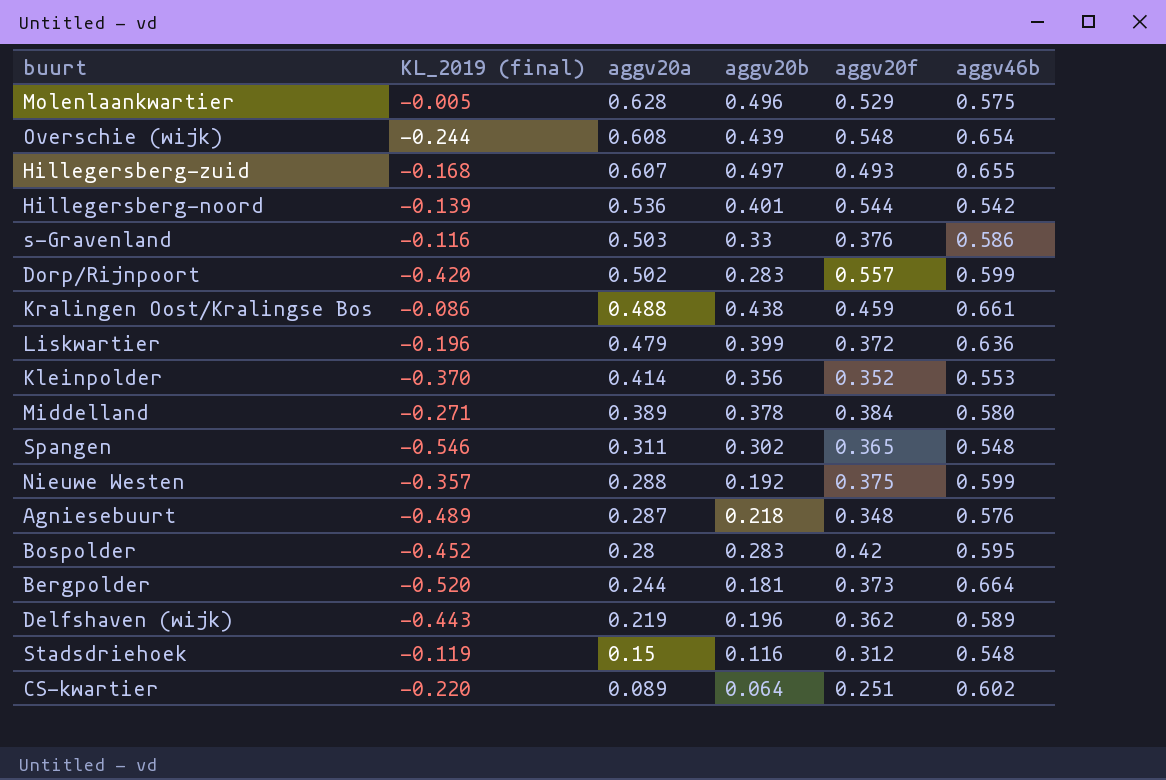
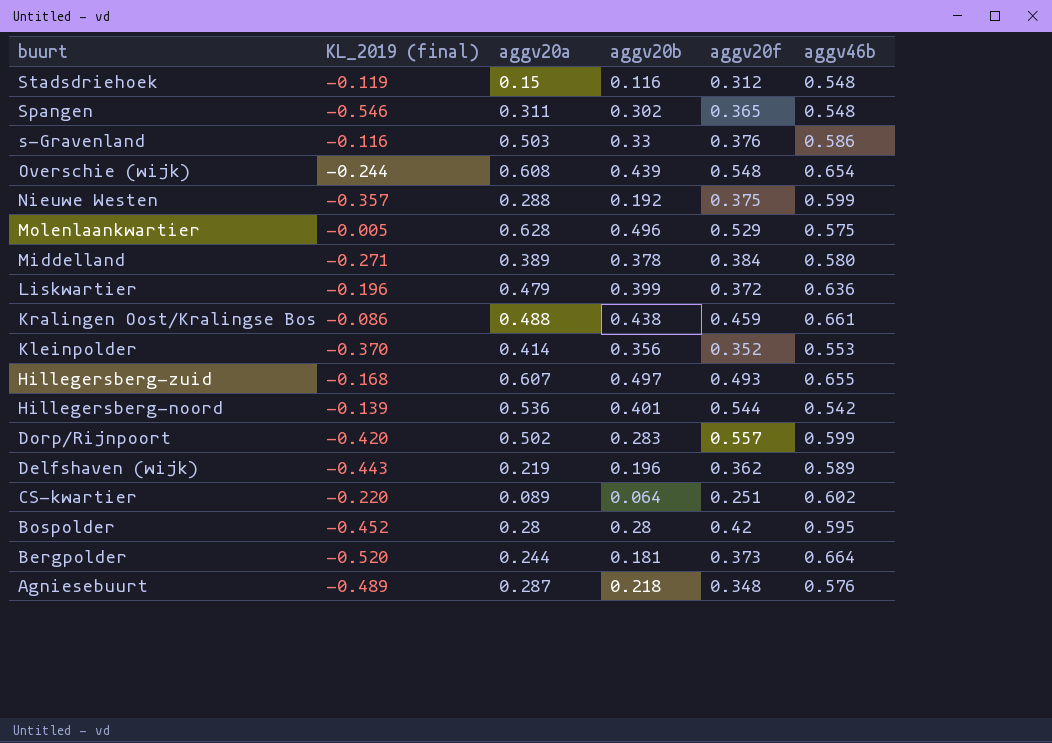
row order: aggv20a descending -> buurt descending
Bospolder | aggv20b: 0.283 -> 0.28

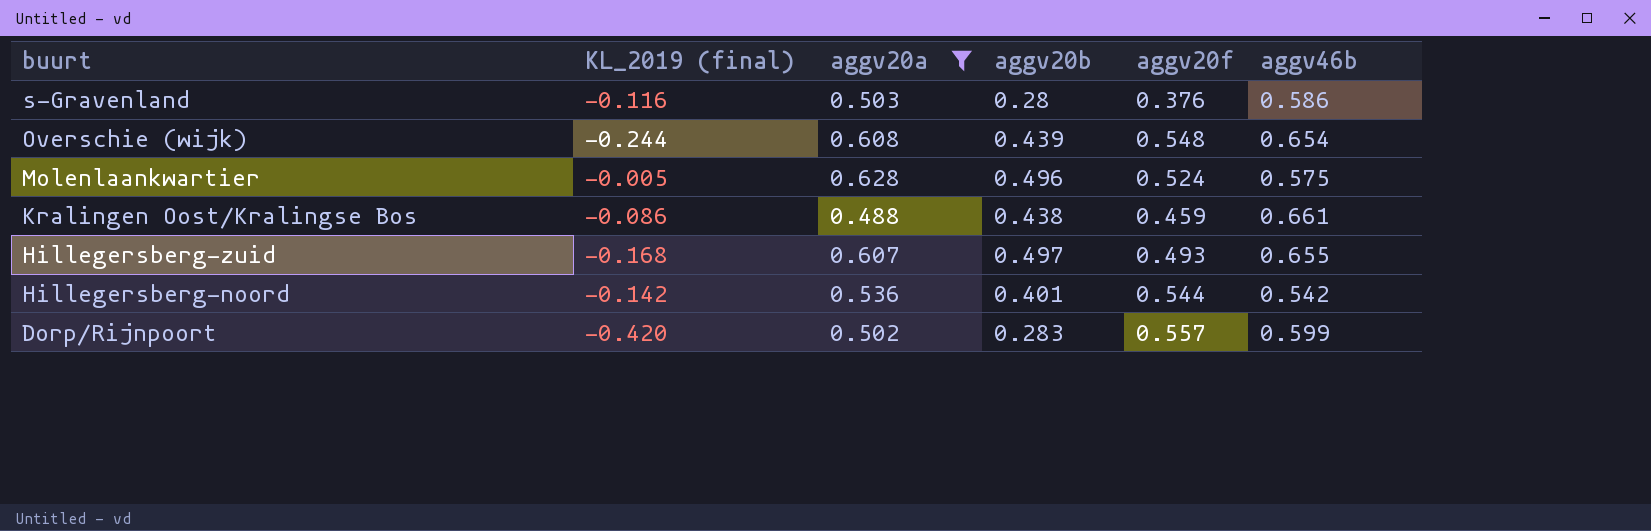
filter: none -> aggv20a >= 0.488
s-Gravenland | aggv20b: 0.33 -> 0.28
Molenlaankwartier | aggv20f: 0.529 -> 0.524
Hillegersberg-noord | KL_2019 (final): -0.139 -> -0.142

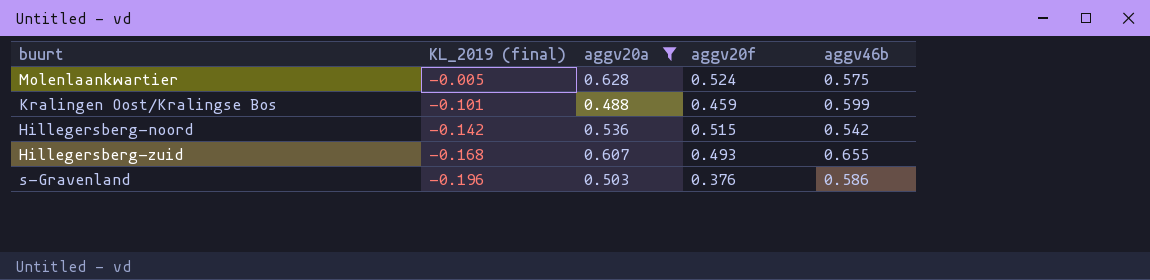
row order: buurt descending -> KL_2019 (final) descending
column aggv20b | position: 4 -> none
row Overschie (wijk): -0.244 | 0.608 | 0.439 | 0.548 | 0.654 -> none
row Dorp/Rijnpoort: -0.420 | 0.502 | 0.283 | 0.557 | 0.599 -> none
Kralingen Oost/Kralingse Bos | KL_2019 (final): -0.086 -> -0.101
Kralingen Oost/Kralingse Bos | aggv46b: 0.661 -> 0.599
Hillegersberg-noord | aggv20f: 0.544 -> 0.515
s-Gravenland | KL_2019 (final): -0.116 -> -0.196

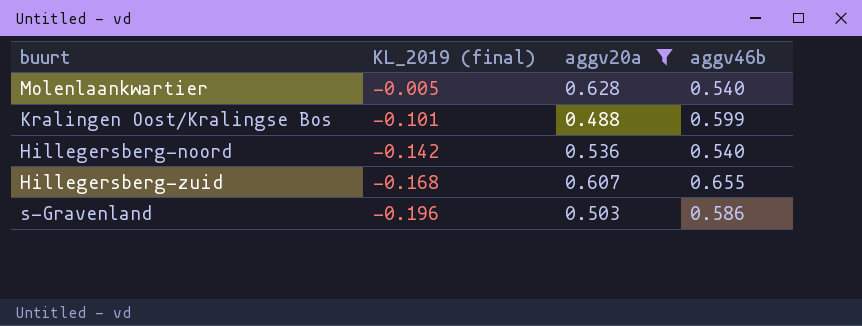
column aggv20f | position: 4 -> none
Molenlaankwartier | aggv46b: 0.575 -> 0.540
Hillegersberg-noord | aggv46b: 0.542 -> 0.540

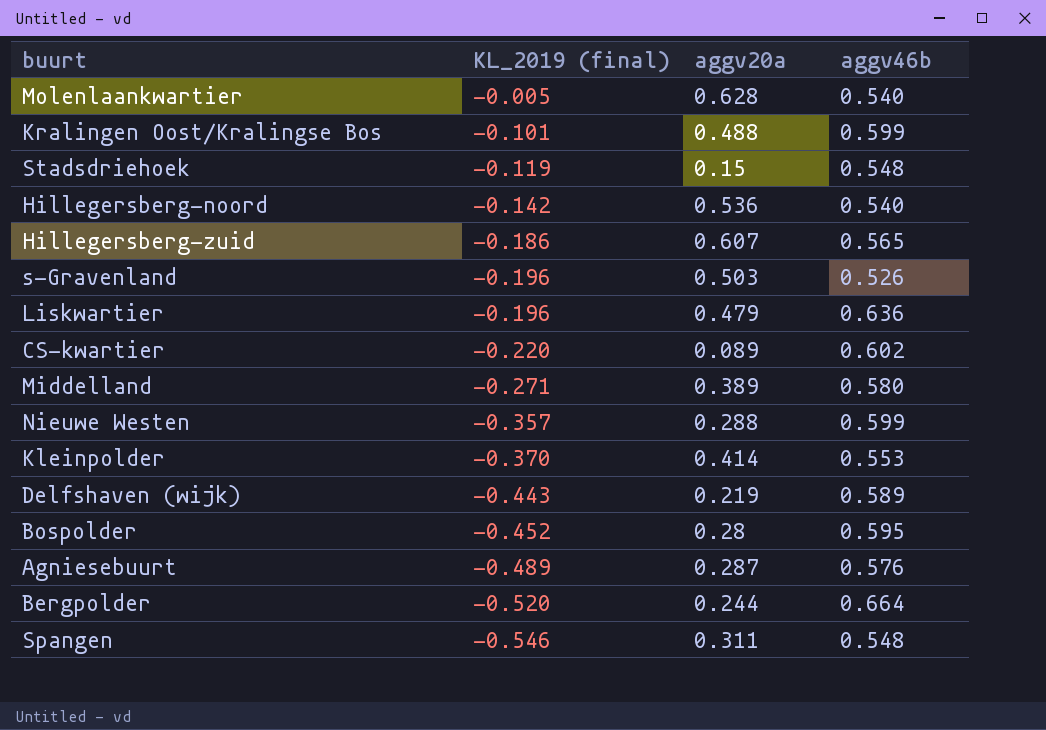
filter: aggv20a >= 0.488 -> none
Hillegersberg-zuid | KL_2019 (final): -0.168 -> -0.186
Hillegersberg-zuid | aggv46b: 0.655 -> 0.565
s-Gravenland | aggv46b: 0.586 -> 0.526

